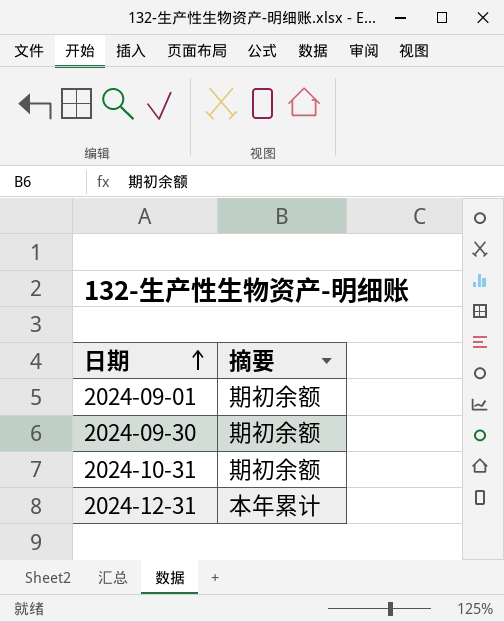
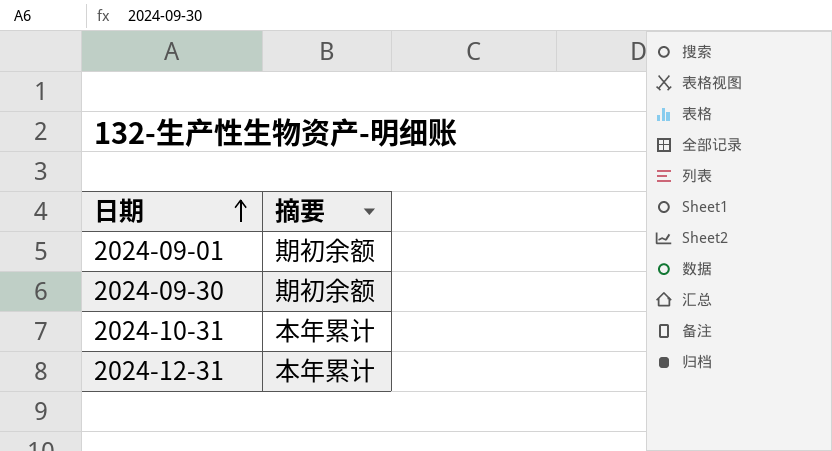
2024-10-31 | 摘要: 期初余额 -> 本年累计

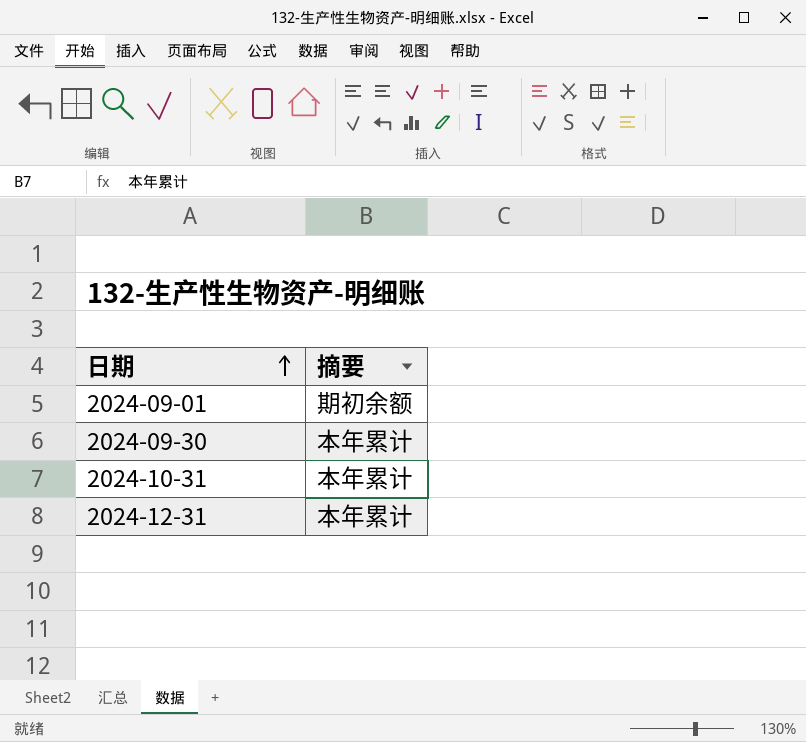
2024-09-30 | 摘要: 期初余额 -> 本年累计

